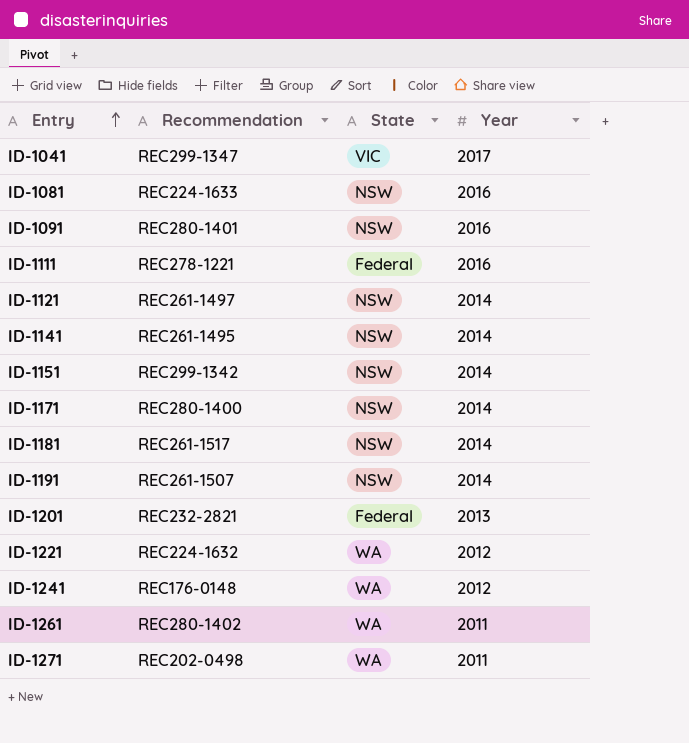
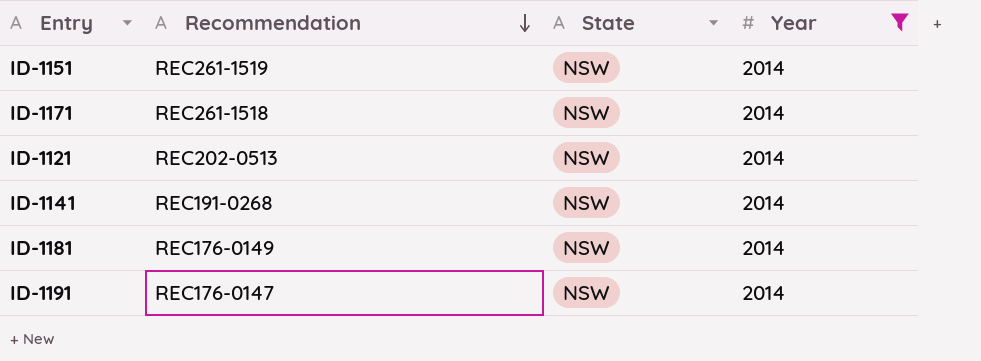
filter: none -> Year = 2014
row order: Entry ascending -> Recommendation descending
ID-1151 | Recommendation: REC299-1342 -> REC261-1519
ID-1171 | Recommendation: REC280-1400 -> REC261-1518
ID-1121 | Recommendation: REC261-1497 -> REC202-0513
ID-1141 | Recommendation: REC261-1495 -> REC191-0268
ID-1181 | Recommendation: REC261-1517 -> REC176-0149
ID-1191 | Recommendation: REC261-1507 -> REC176-0147

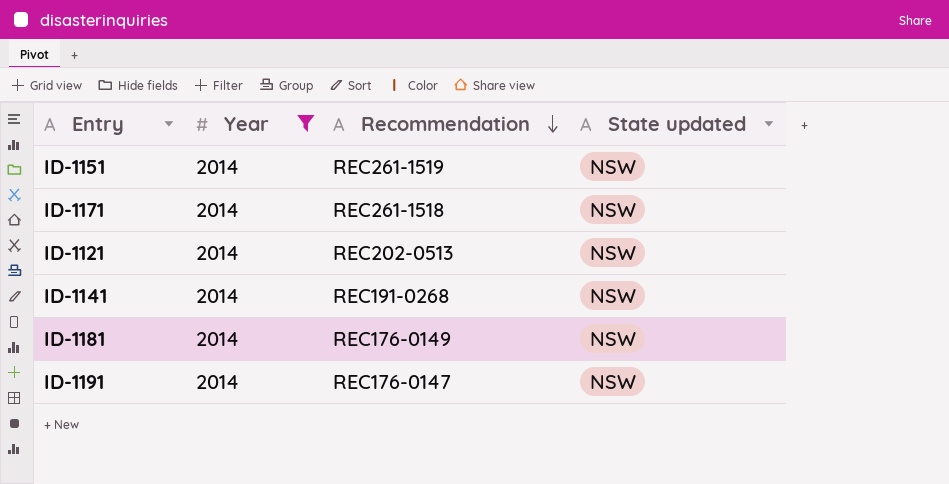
column Year | position: 4 -> 2
column name: State -> State updated

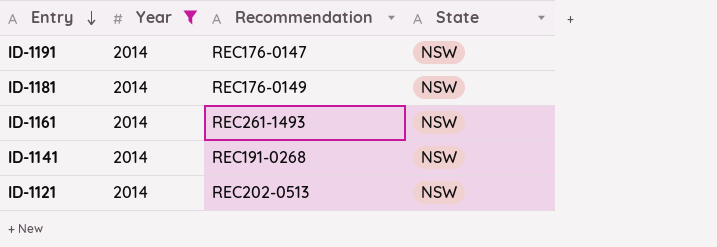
row order: Recommendation descending -> Entry descending
column name: State updated -> State
row ID-1151: 2014 | REC261-1519 | NSW -> none
row ID-1171: 2014 | REC261-1518 | NSW -> none
row ID-1161: none -> 2014 | REC261-1493 | NSW

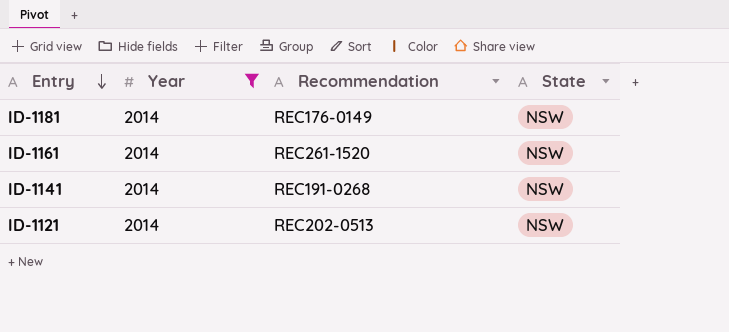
row ID-1191: 2014 | REC176-0147 | NSW -> none
ID-1161 | Recommendation: REC261-1493 -> REC261-1520

